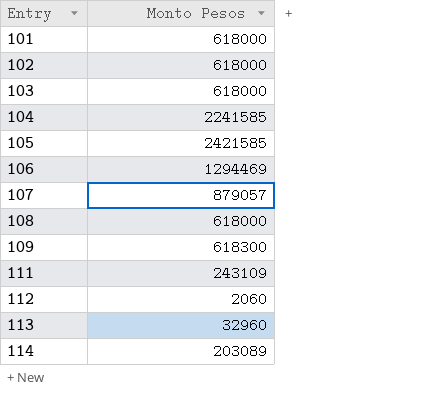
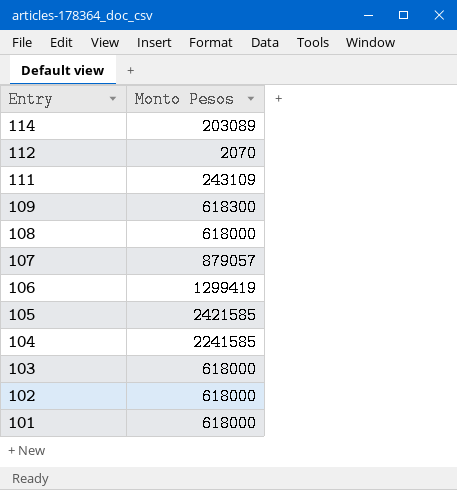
row order: Entry ascending -> Entry descending
row 113: 32960 -> none
112 | Monto Pesos: 2060 -> 2070
106 | Monto Pesos: 1294469 -> 1299419

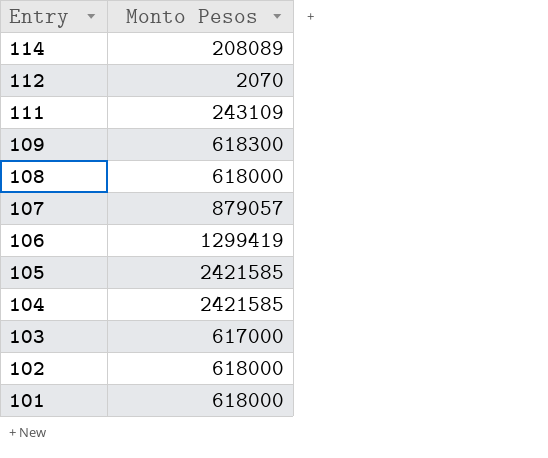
114 | Monto Pesos: 203089 -> 208089
104 | Monto Pesos: 2241585 -> 2421585
103 | Monto Pesos: 618000 -> 617000

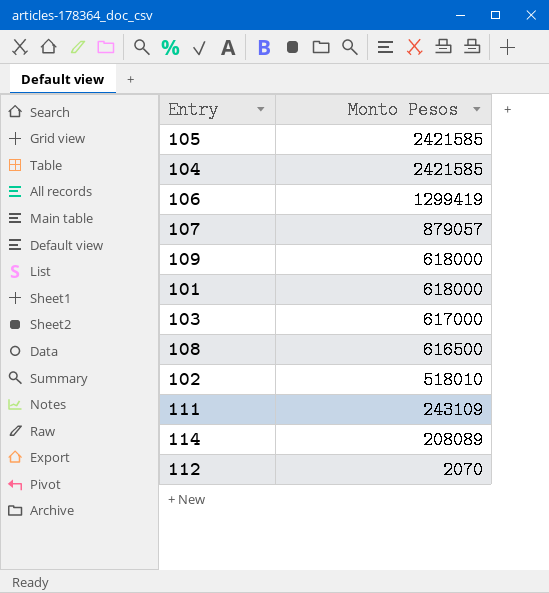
row order: Entry descending -> Monto Pesos descending
109 | Monto Pesos: 618300 -> 618000
108 | Monto Pesos: 618000 -> 616500
102 | Monto Pesos: 618000 -> 518010

